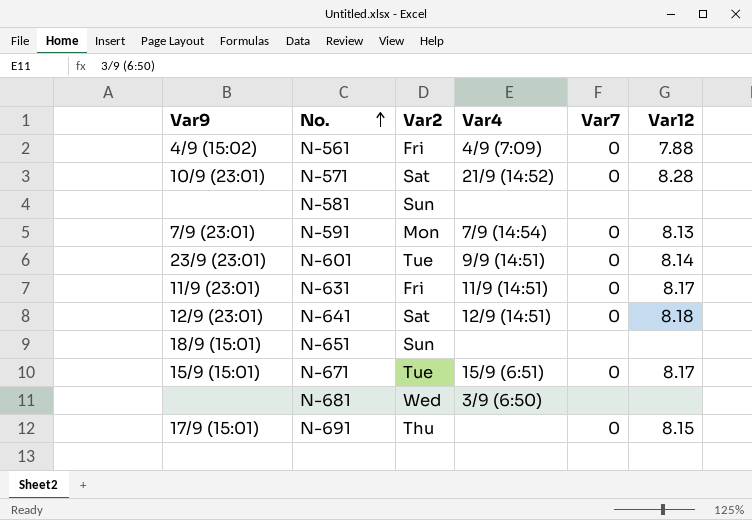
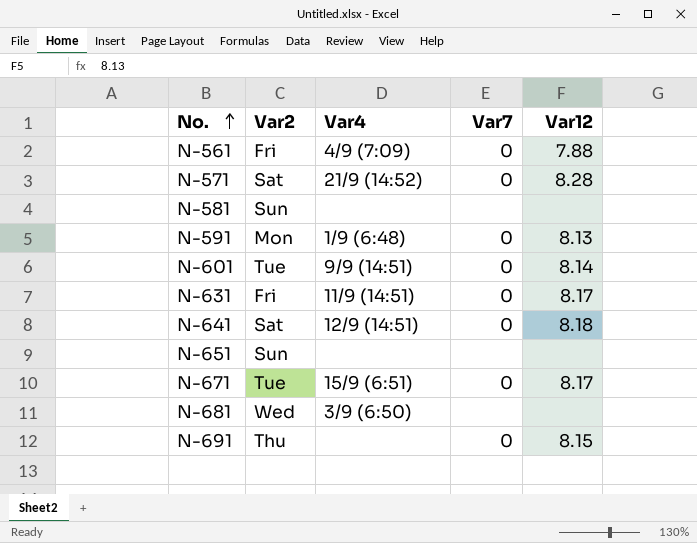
column Var9 | position: 1 -> none
N-591 | Var4: 7/9 (14:54) -> 1/9 (6:48)

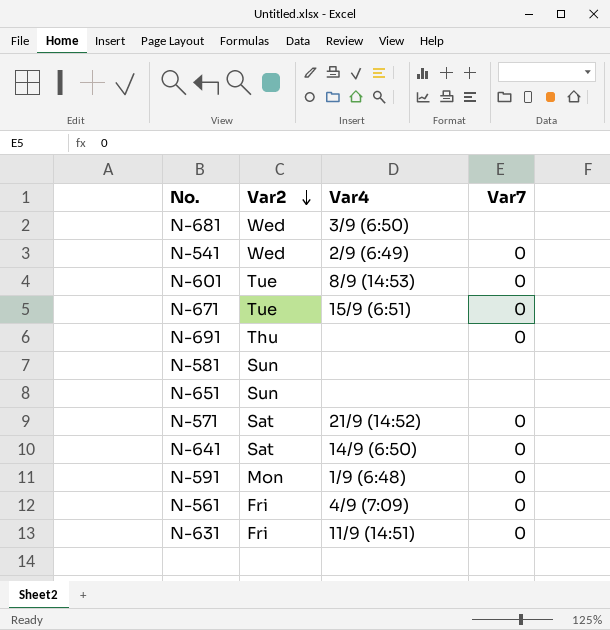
row order: No. ascending -> Var2 descending
column Var12 | position: 5 -> none
row N-541: none -> Wed | 2/9 (6:49) | 0
N-601 | Var4: 9/9 (14:51) -> 8/9 (14:53)
N-641 | Var4: 12/9 (14:51) -> 14/9 (6:50)

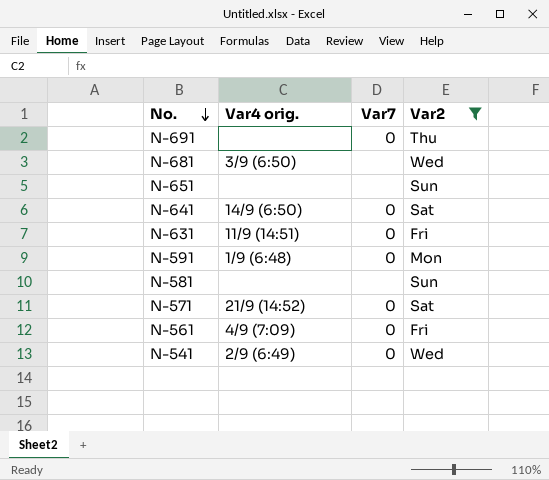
filter: none -> Var2 != Tue
row order: Var2 descending -> No. descending
column name: Var4 -> Var4 orig.
column Var2 | position: 2 -> 4

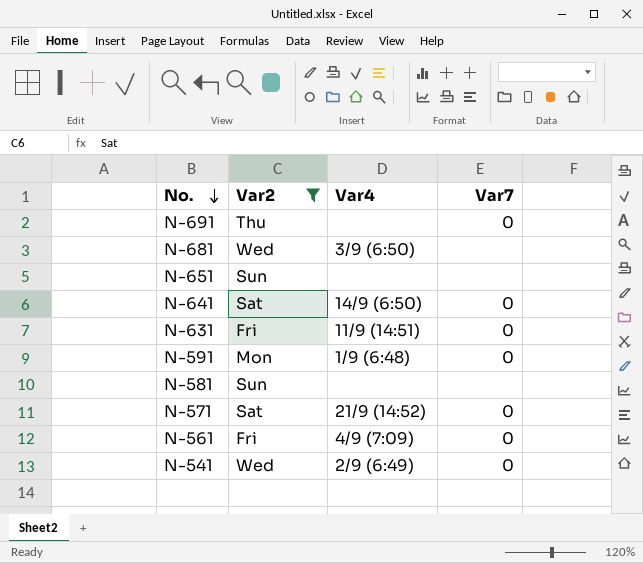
column Var2 | position: 4 -> 2
column name: Var4 orig. -> Var4

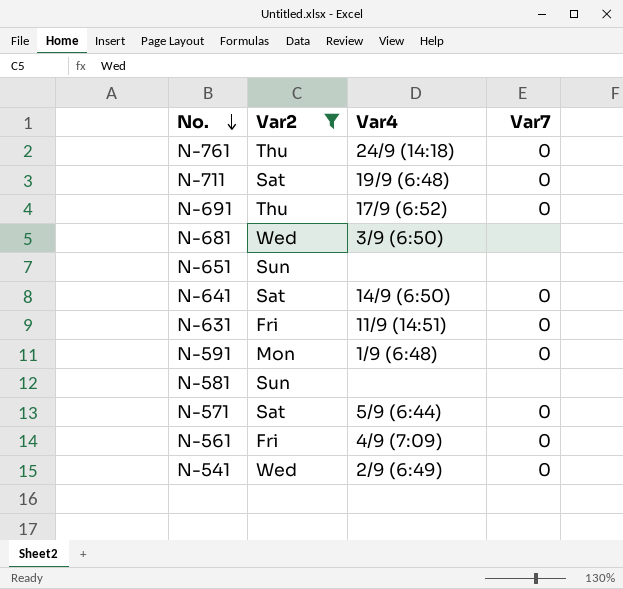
row N-761: none -> Thu | 24/9 (14:18) | 0
row N-711: none -> Sat | 19/9 (6:48) | 0
N-691 | Var4: none -> 17/9 (6:52)
N-571 | Var4: 21/9 (14:52) -> 5/9 (6:44)

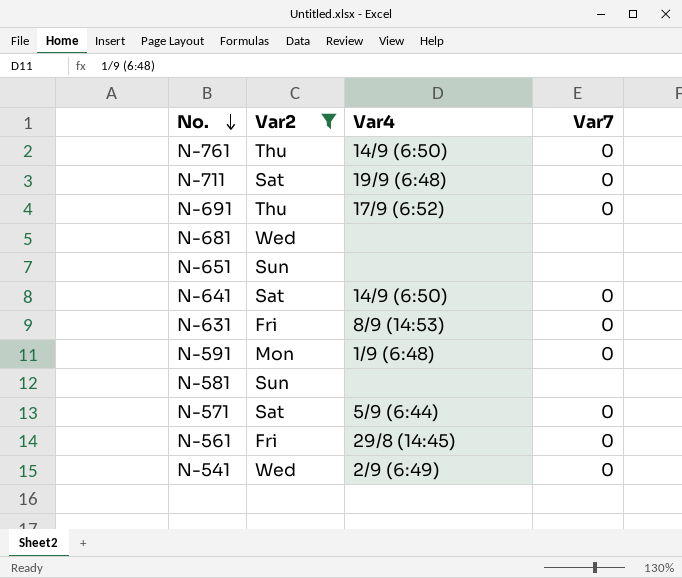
N-761 | Var4: 24/9 (14:18) -> 14/9 (6:50)
N-681 | Var4: 3/9 (6:50) -> none
N-631 | Var4: 11/9 (14:51) -> 8/9 (14:53)
N-561 | Var4: 4/9 (7:09) -> 29/8 (14:45)

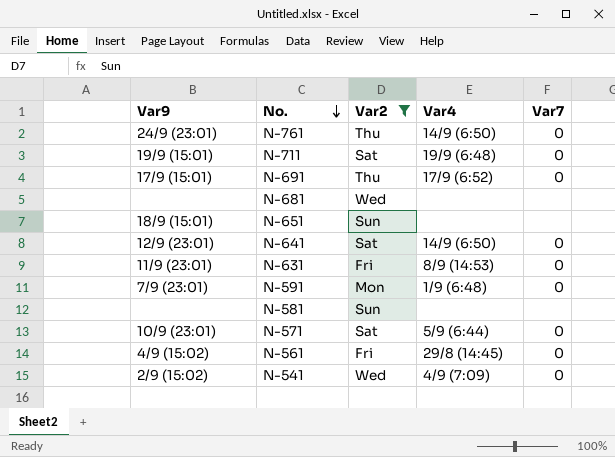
column Var9 | position: none -> 1
N-541 | Var4: 2/9 (6:49) -> 4/9 (7:09)

